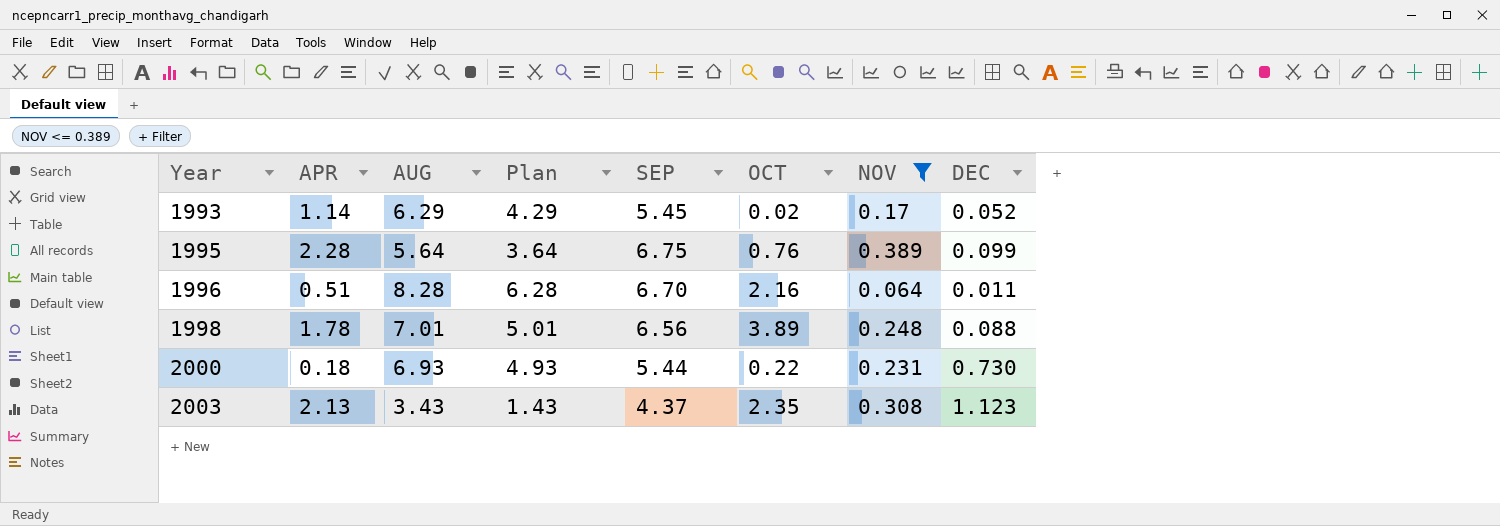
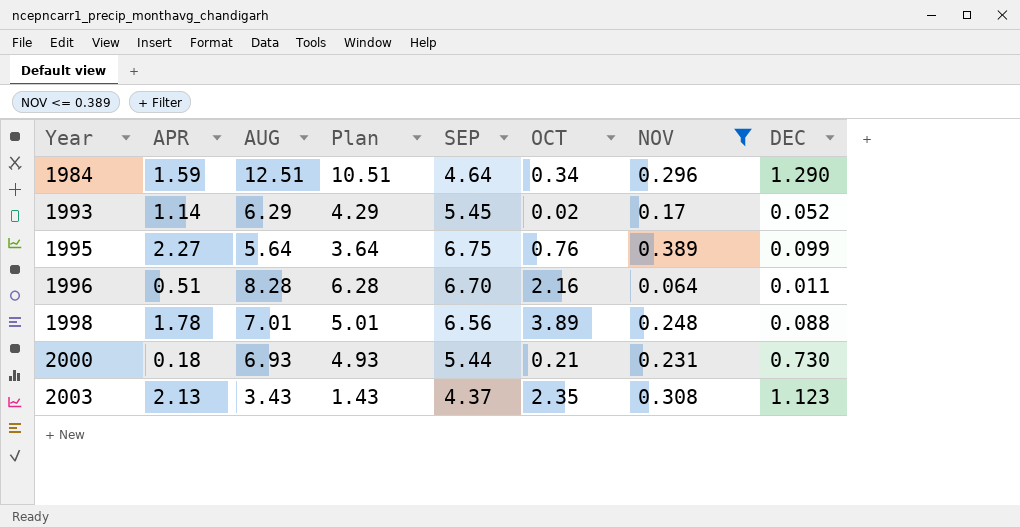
row 1984: none -> 1.59 | 12.51 | 10.51 | 4.64 | 0.34 | 0.296 | 1.290
1995 | APR: 2.28 -> 2.27
2000 | OCT: 0.22 -> 0.21

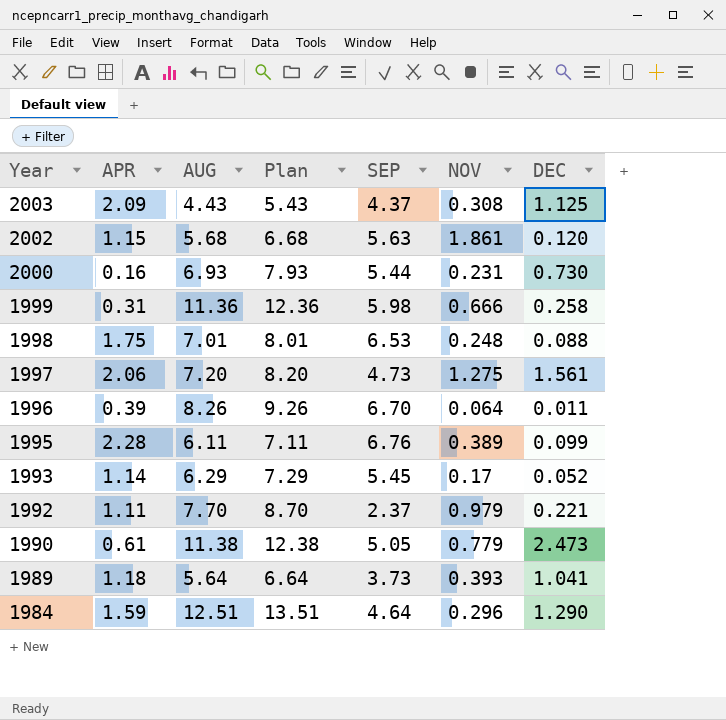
filter: NOV <= 0.389 -> none
row order: Year ascending -> Year descending
column OCT | position: 6 -> none
column Plan | formula: [AUG] - 2 -> [AUG] + 1
2003 | APR: 2.13 -> 2.09
2003 | AUG: 3.43 -> 4.43
2003 | DEC: 1.123 -> 1.125
2000 | APR: 0.18 -> 0.16
1998 | APR: 1.78 -> 1.75
1998 | SEP: 6.56 -> 6.53
1996 | APR: 0.51 -> 0.39
1996 | AUG: 8.28 -> 8.26
1995 | APR: 2.27 -> 2.28
1995 | AUG: 5.64 -> 6.11
1995 | SEP: 6.75 -> 6.76

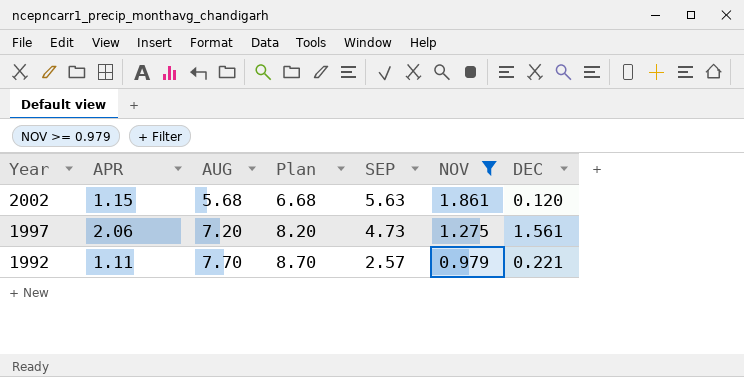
filter: none -> NOV >= 0.979
1992 | SEP: 2.37 -> 2.57

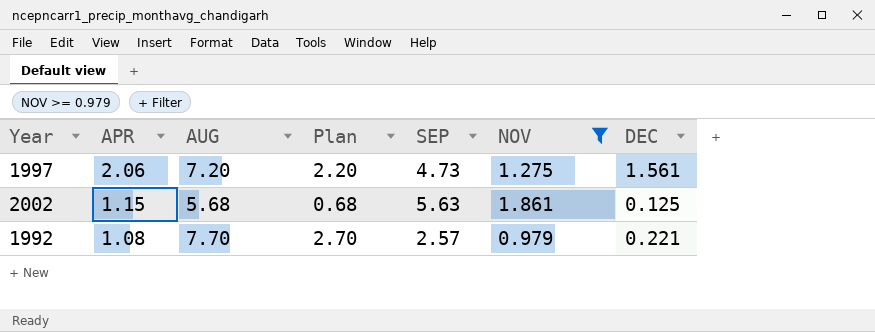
row order: Year descending -> APR descending
column Plan | formula: [AUG] + 1 -> [AUG] - 5
2002 | DEC: 0.120 -> 0.125
1992 | APR: 1.11 -> 1.08

